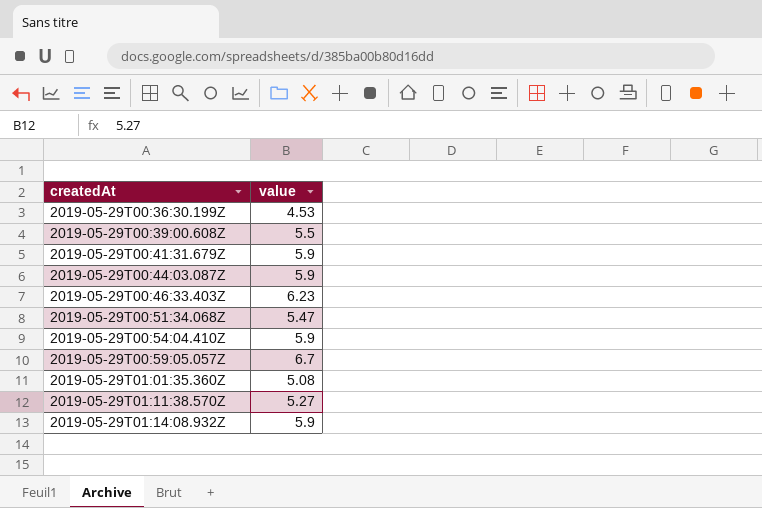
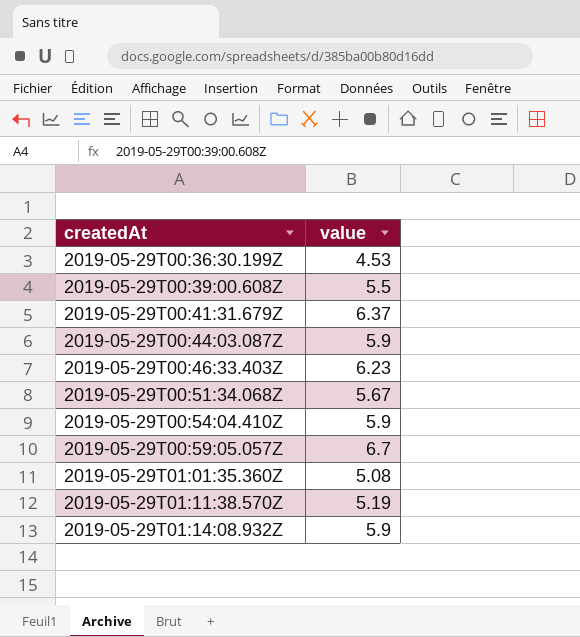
2019-05-29T00:41:31.679Z | value: 5.9 -> 6.37
2019-05-29T00:51:34.068Z | value: 5.47 -> 5.67
2019-05-29T01:11:38.570Z | value: 5.27 -> 5.19

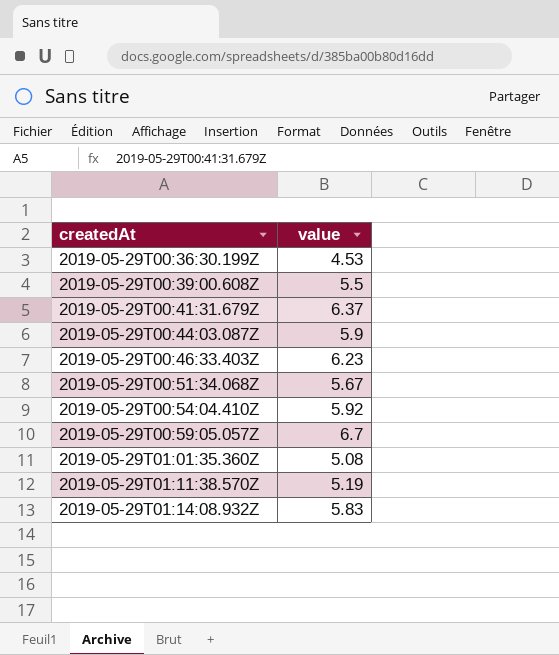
2019-05-29T00:54:04.410Z | value: 5.9 -> 5.92
2019-05-29T01:14:08.932Z | value: 5.9 -> 5.83

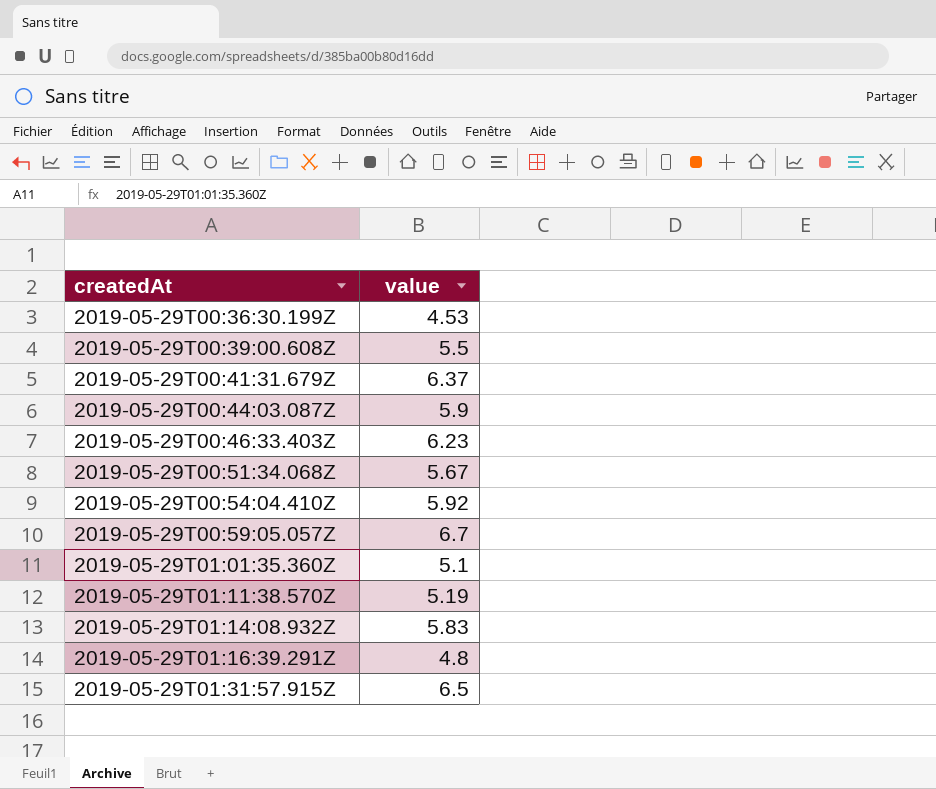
2019-05-29T01:01:35.360Z | value: 5.08 -> 5.1
row 2019-05-29T01:16:39.291Z: none -> 4.8
row 2019-05-29T01:31:57.915Z: none -> 6.5

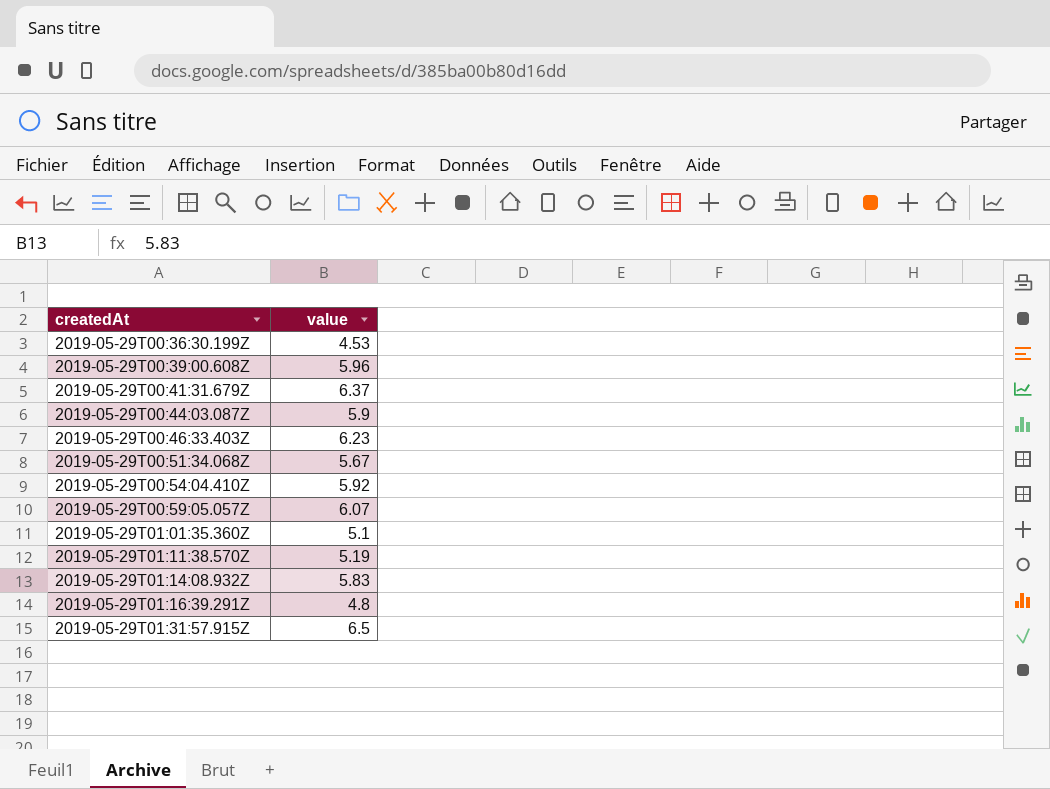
2019-05-29T00:39:00.608Z | value: 5.5 -> 5.96
2019-05-29T00:59:05.057Z | value: 6.7 -> 6.07

